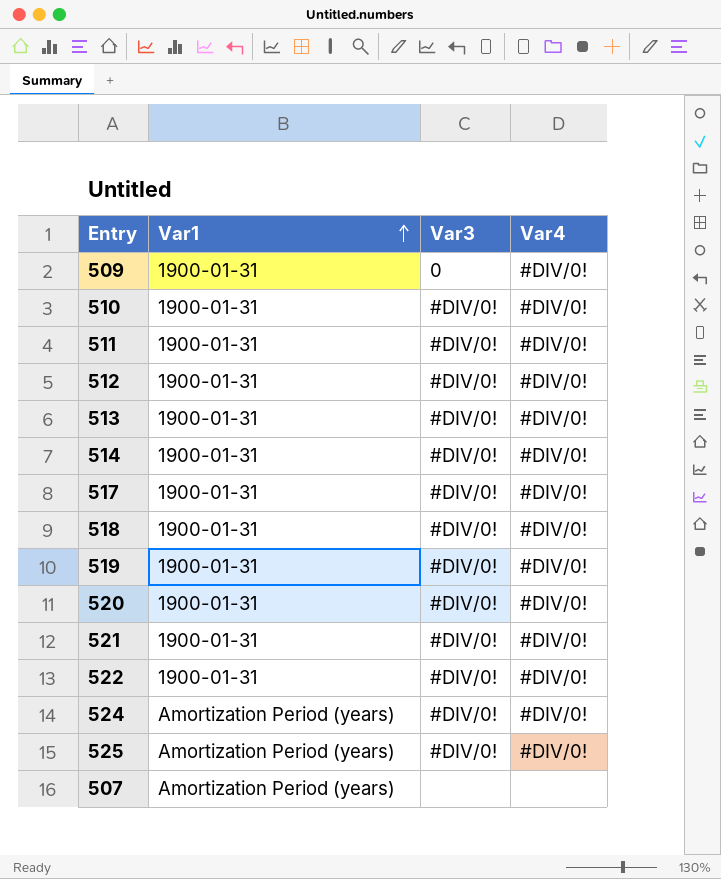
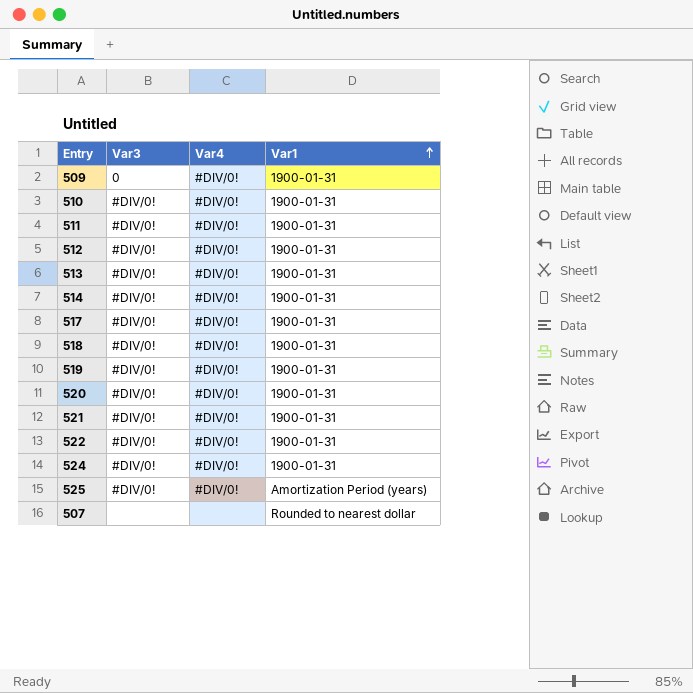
column Var1 | position: 2 -> 4
524 | Var1: Amortization Period (years) -> 1900-01-31
507 | Var1: Amortization Period (years) -> Rounded to nearest dollar

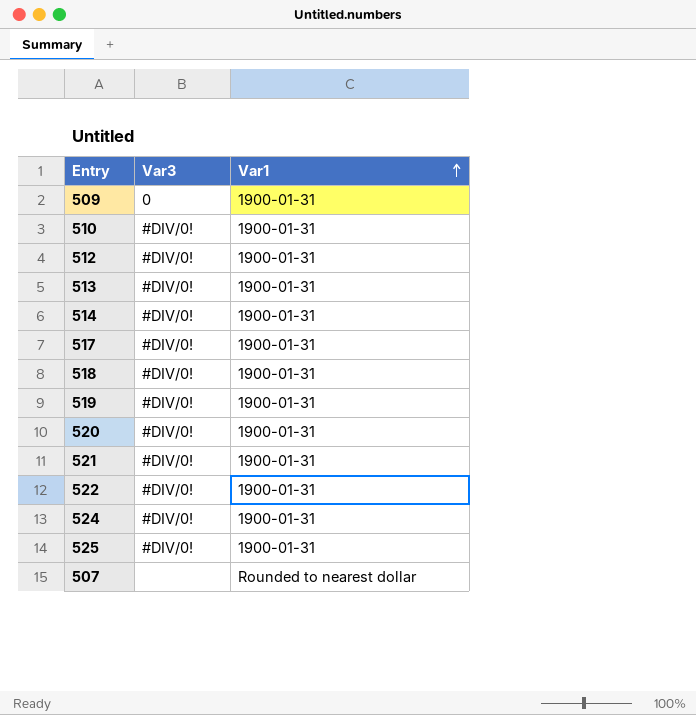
column Var4 | position: 3 -> none
row 511: #DIV/0! | #DIV/0! | 1900-01-31 -> none
525 | Var1: Amortization Period (years) -> 1900-01-31

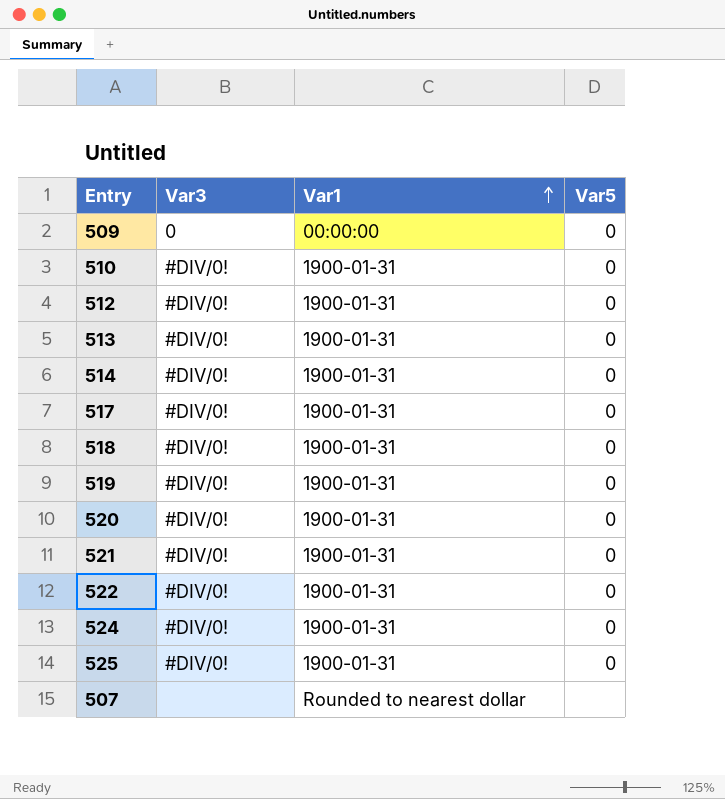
column Var5 | position: none -> 4
509 | Var1: 1900-01-31 -> 00:00:00

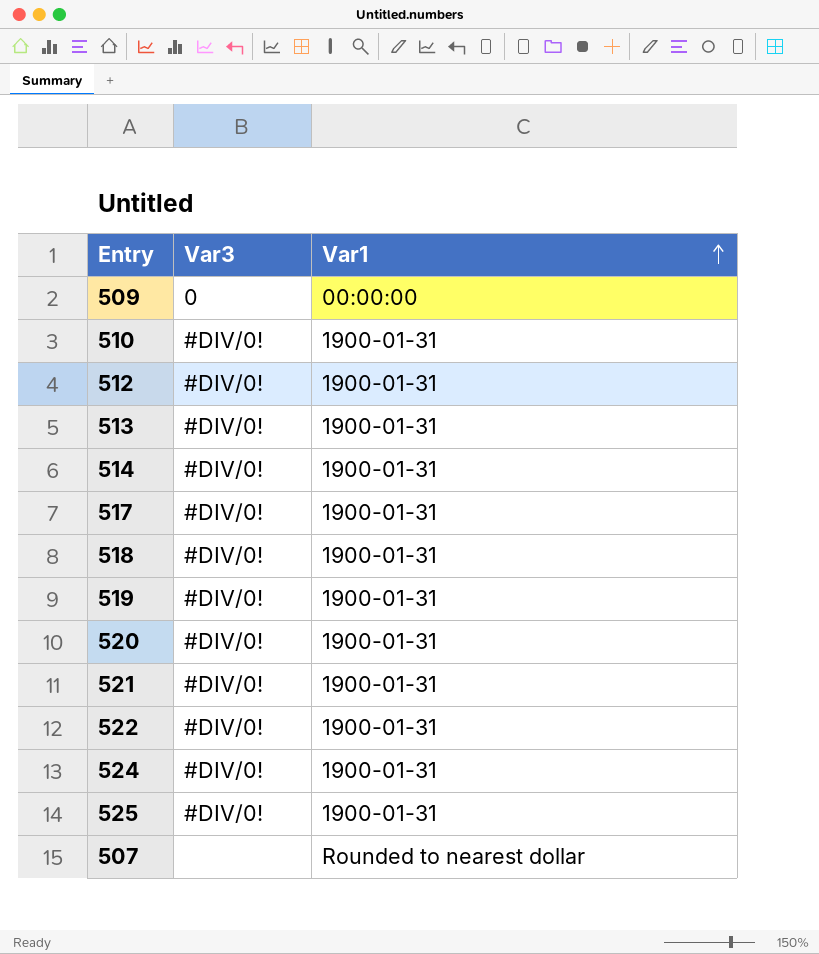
column Var5 | position: 4 -> none

